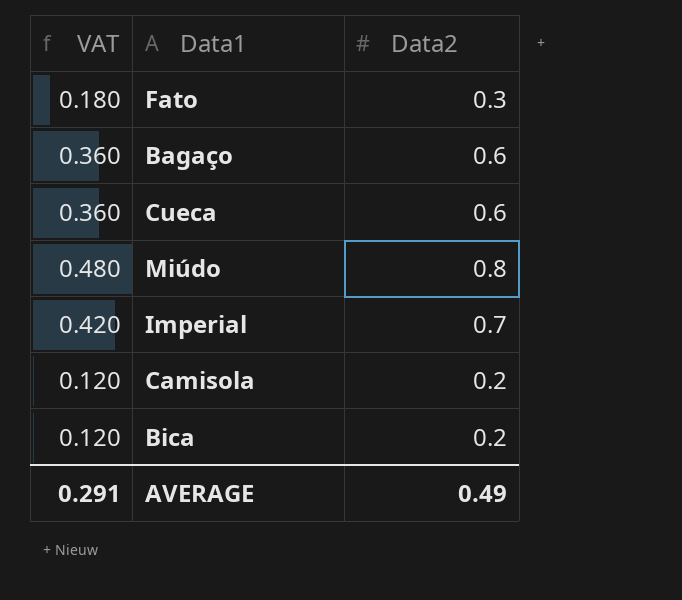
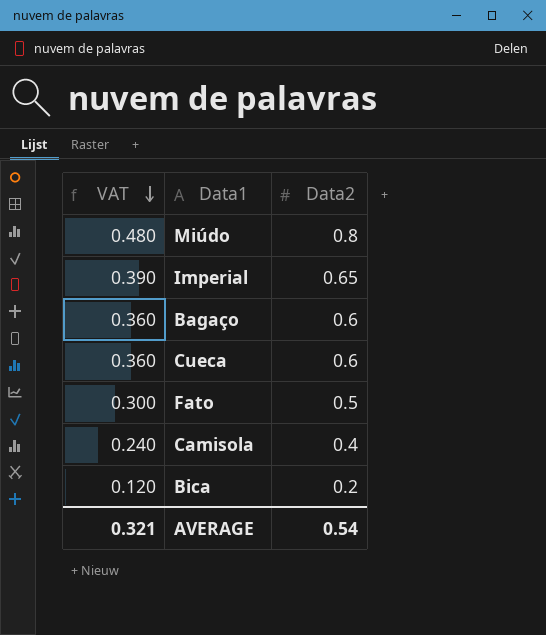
row order: none -> VAT descending
Imperial | VAT: 0.420 -> 0.390
Imperial | Data2: 0.7 -> 0.65
Fato | VAT: 0.180 -> 0.300
Fato | Data2: 0.3 -> 0.5
Camisola | VAT: 0.120 -> 0.240
Camisola | Data2: 0.2 -> 0.4
AVERAGE | VAT: 0.291 -> 0.321
AVERAGE | Data2: 0.49 -> 0.54

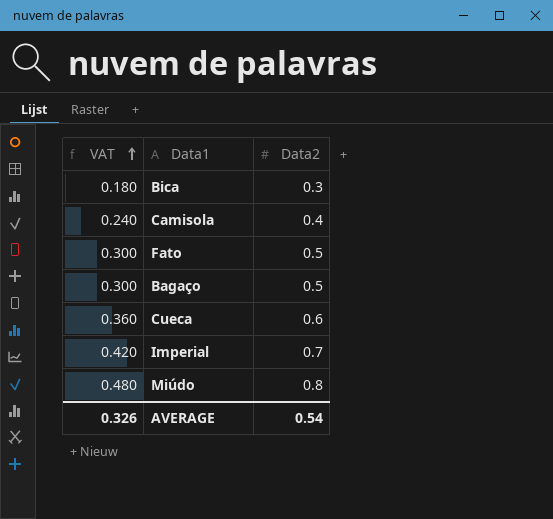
row order: VAT descending -> VAT ascending
Bica | VAT: 0.120 -> 0.180
Bica | Data2: 0.2 -> 0.3
Bagaço | VAT: 0.360 -> 0.300
Bagaço | Data2: 0.6 -> 0.5
Imperial | VAT: 0.390 -> 0.420
Imperial | Data2: 0.65 -> 0.7
AVERAGE | VAT: 0.321 -> 0.326

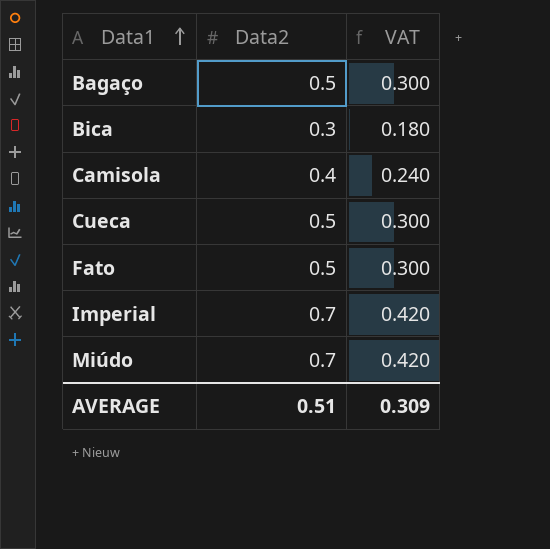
row order: VAT ascending -> Data1 ascending
column VAT | position: 1 -> 3
Cueca | Data2: 0.6 -> 0.5
Cueca | VAT: 0.360 -> 0.300
Miúdo | Data2: 0.8 -> 0.7
Miúdo | VAT: 0.480 -> 0.420
AVERAGE | Data2: 0.54 -> 0.51
AVERAGE | VAT: 0.326 -> 0.309

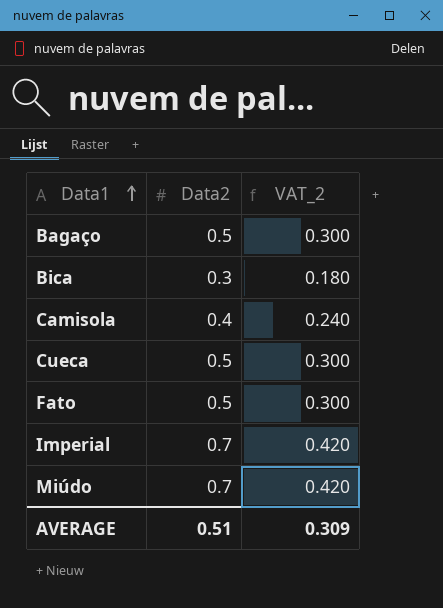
column name: VAT -> VAT_2

